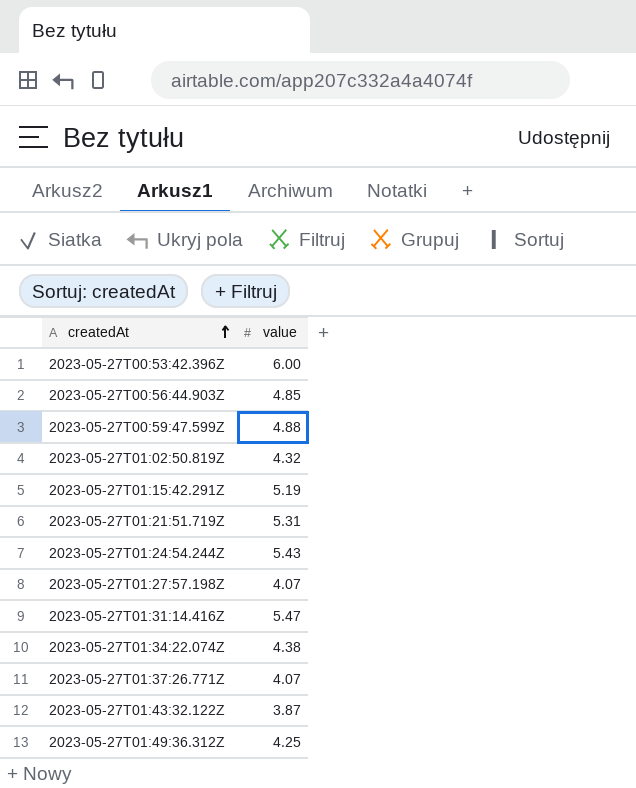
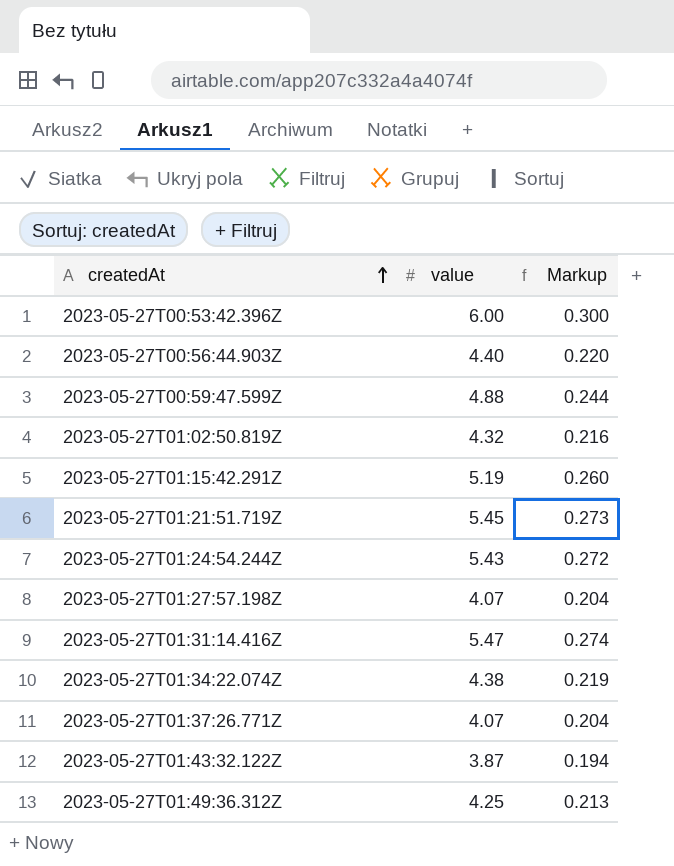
column Markup | formula: none -> [value] * 0.05
2023-05-27T00:56:44.903Z | value: 4.85 -> 4.40
2023-05-27T01:21:51.719Z | value: 5.31 -> 5.45

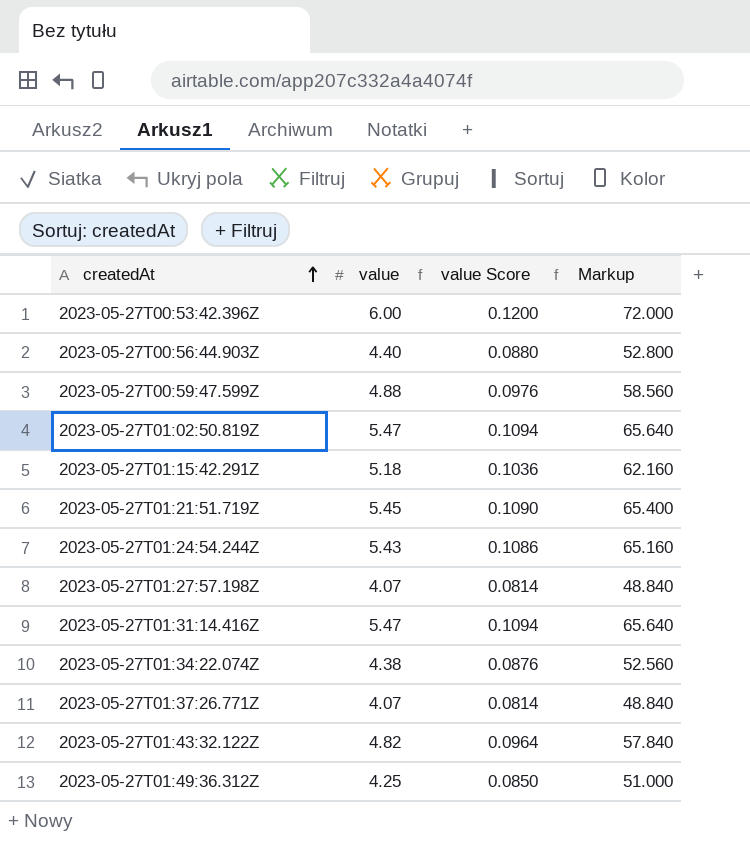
column value Score | formula: none -> [value] * 0.02
column Markup | formula: [value] * 0.05 -> [value] * 12
2023-05-27T01:02:50.819Z | value: 4.32 -> 5.47
2023-05-27T01:15:42.291Z | value: 5.19 -> 5.18
2023-05-27T01:43:32.122Z | value: 3.87 -> 4.82

